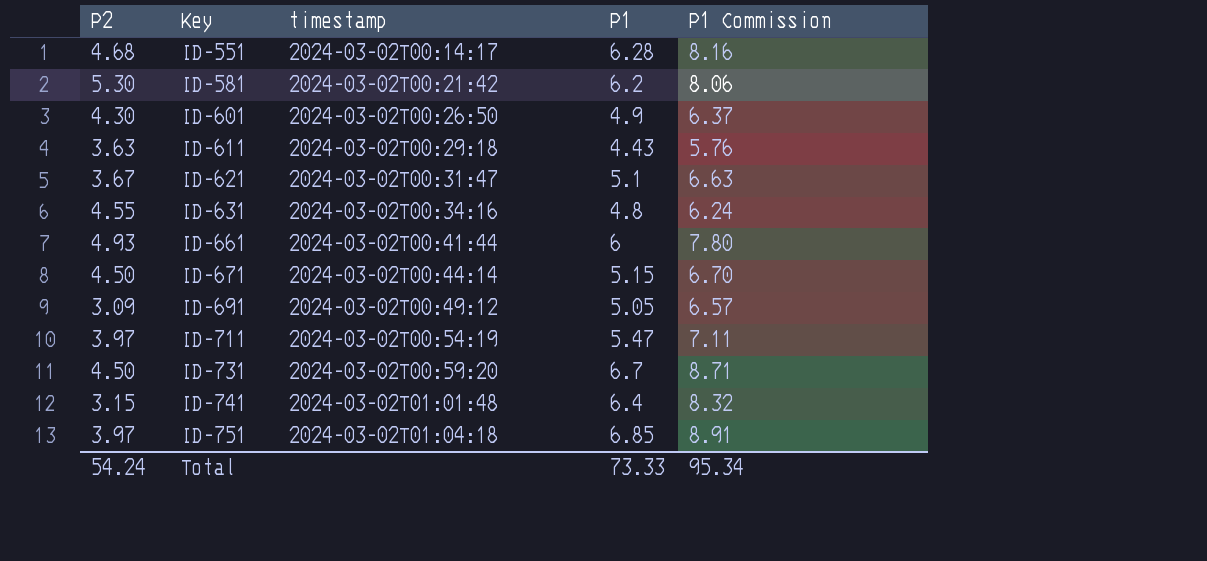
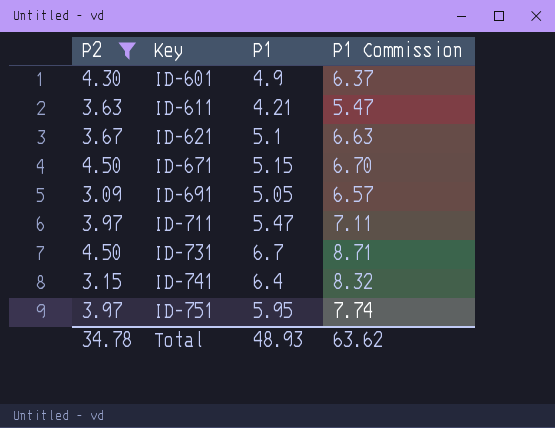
filter: none -> P2 <= 4.50
column timestamp | position: 3 -> none
ID-611 | P1: 4.43 -> 4.21
ID-611 | P1 Commission: 5.76 -> 5.47
ID-751 | P1: 6.85 -> 5.95
ID-751 | P1 Commission: 8.91 -> 7.74
Total | P2: 54.24 -> 34.78
Total | P1: 73.33 -> 48.93
Total | P1 Commission: 95.34 -> 63.62

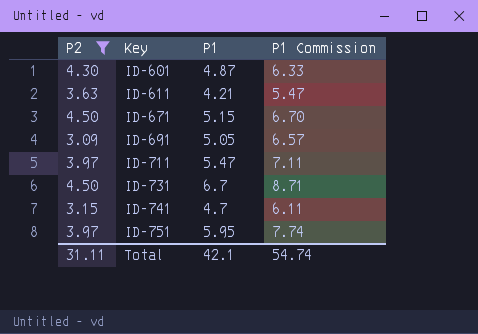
row ID-621: 3.67 | 5.1 | 6.63 -> none
ID-601 | P1: 4.9 -> 4.87
ID-601 | P1 Commission: 6.37 -> 6.33
ID-741 | P1: 6.4 -> 4.7
ID-741 | P1 Commission: 8.32 -> 6.11
Total | P2: 34.78 -> 31.11
Total | P1: 48.93 -> 42.1
Total | P1 Commission: 63.62 -> 54.74

